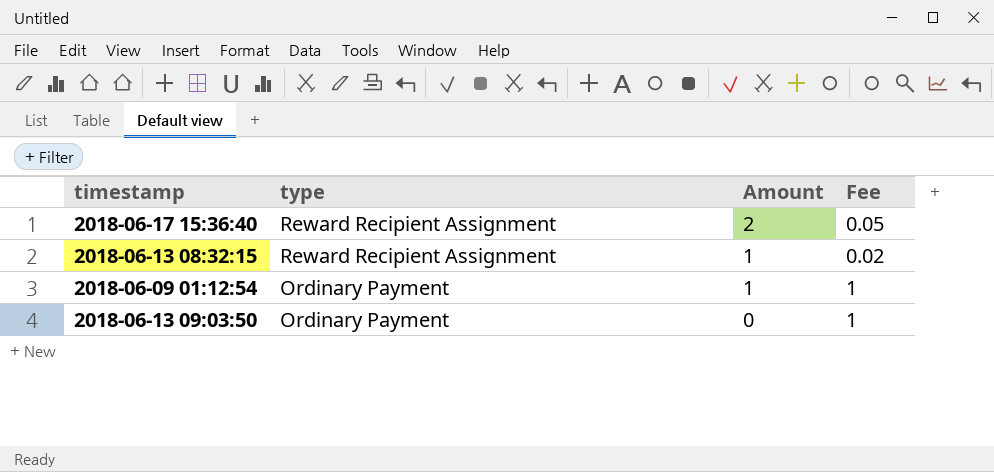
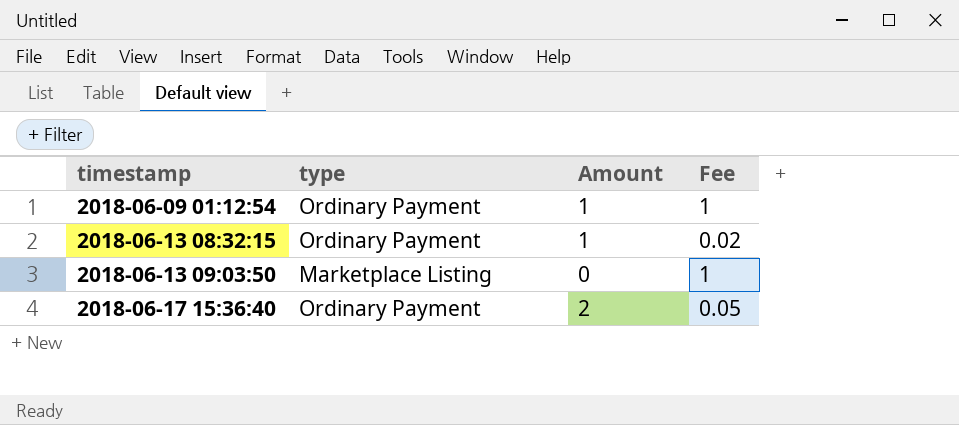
row order: type descending -> timestamp ascending
2018-06-13 08:32:15 | type: Reward Recipient Assignment -> Ordinary Payment
2018-06-13 09:03:50 | type: Ordinary Payment -> Marketplace Listing
2018-06-17 15:36:40 | type: Reward Recipient Assignment -> Ordinary Payment

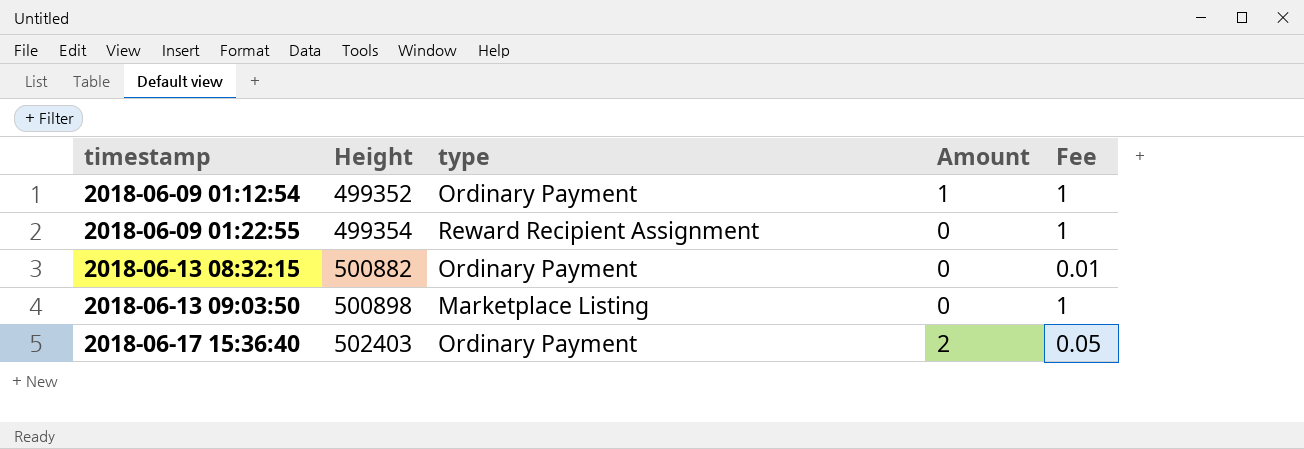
column Height | position: none -> 2
row 2018-06-09 01:22:55: none -> 499354 | Reward Recipient Assignment | 0 | 1
2018-06-13 08:32:15 | Amount: 1 -> 0
2018-06-13 08:32:15 | Fee: 0.02 -> 0.01

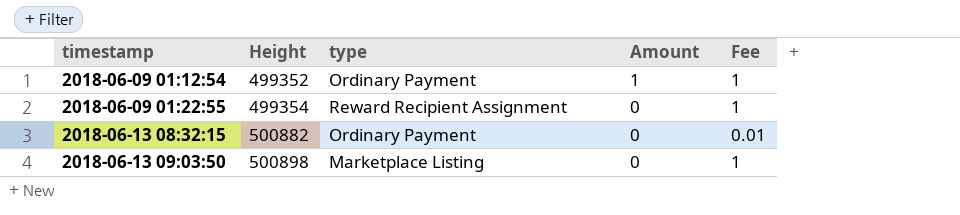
row 2018-06-17 15:36:40: 502403 | Ordinary Payment | 2 | 0.05 -> none

